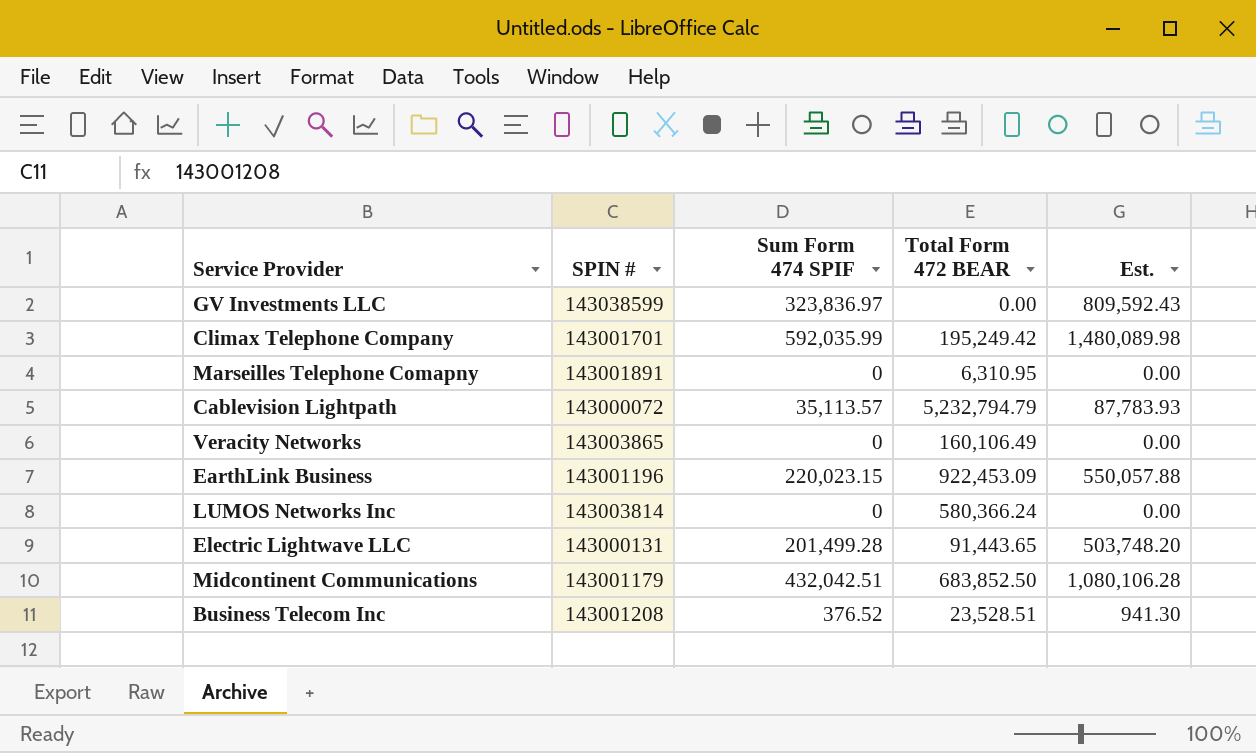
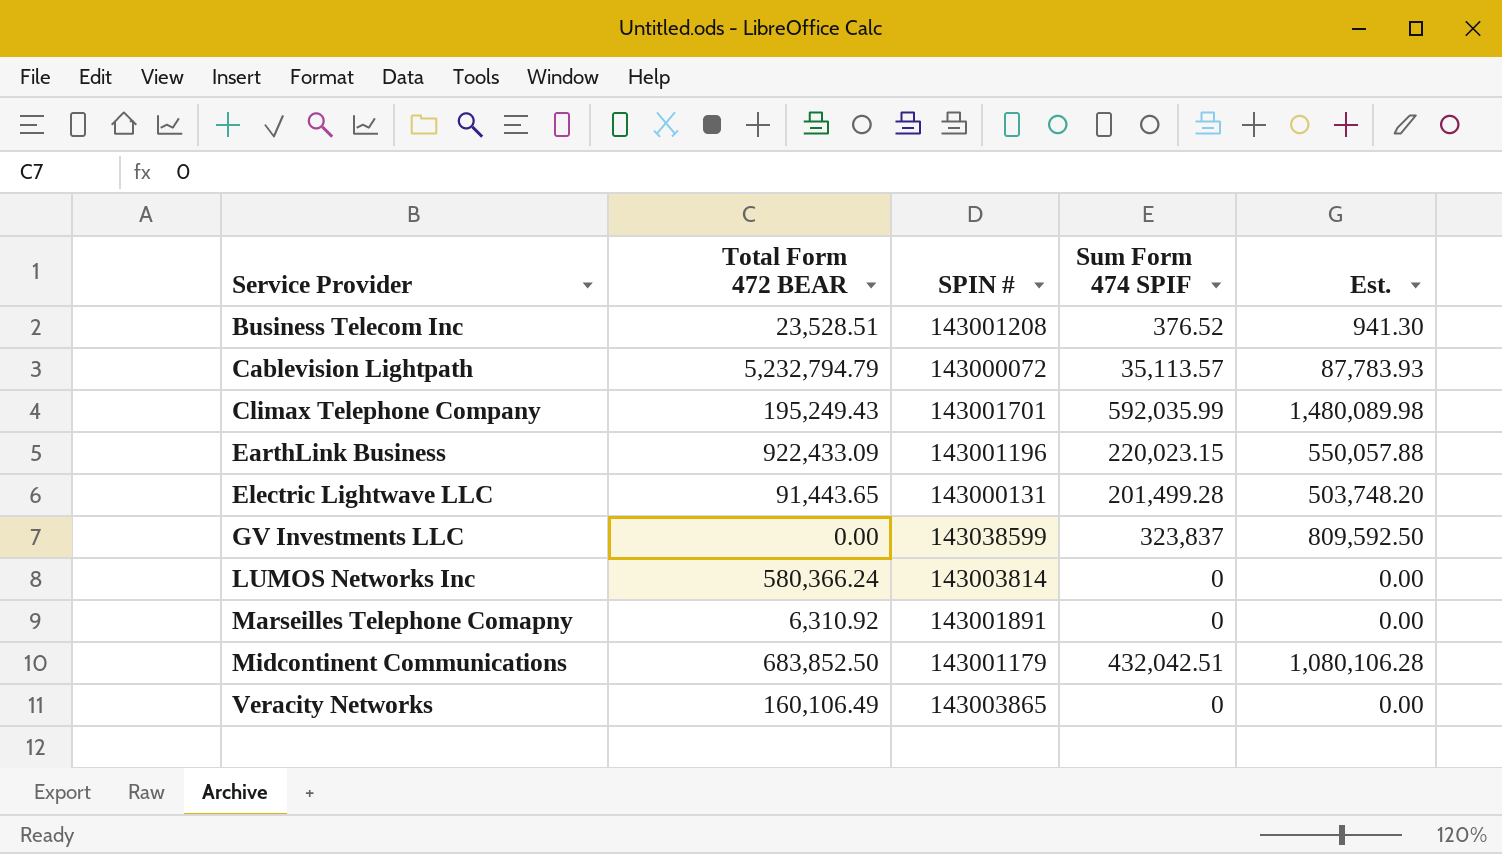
row order: none -> Service Provider ascending
column Total Form 472 BEAR | position: 4 -> 2
Climax Telephone Company | Total Form 472 BEAR: 195,249.42 -> 195,249.43
EarthLink Business | Total Form 472 BEAR: 922,453.09 -> 922,433.09
GV Investments LLC | Sum Form 474 SPIF: 323,836.97 -> 323,837
GV Investments LLC | Est.: 809,592.43 -> 809,592.50
Marseilles Telephone Comapny | Total Form 472 BEAR: 6,310.95 -> 6,310.92

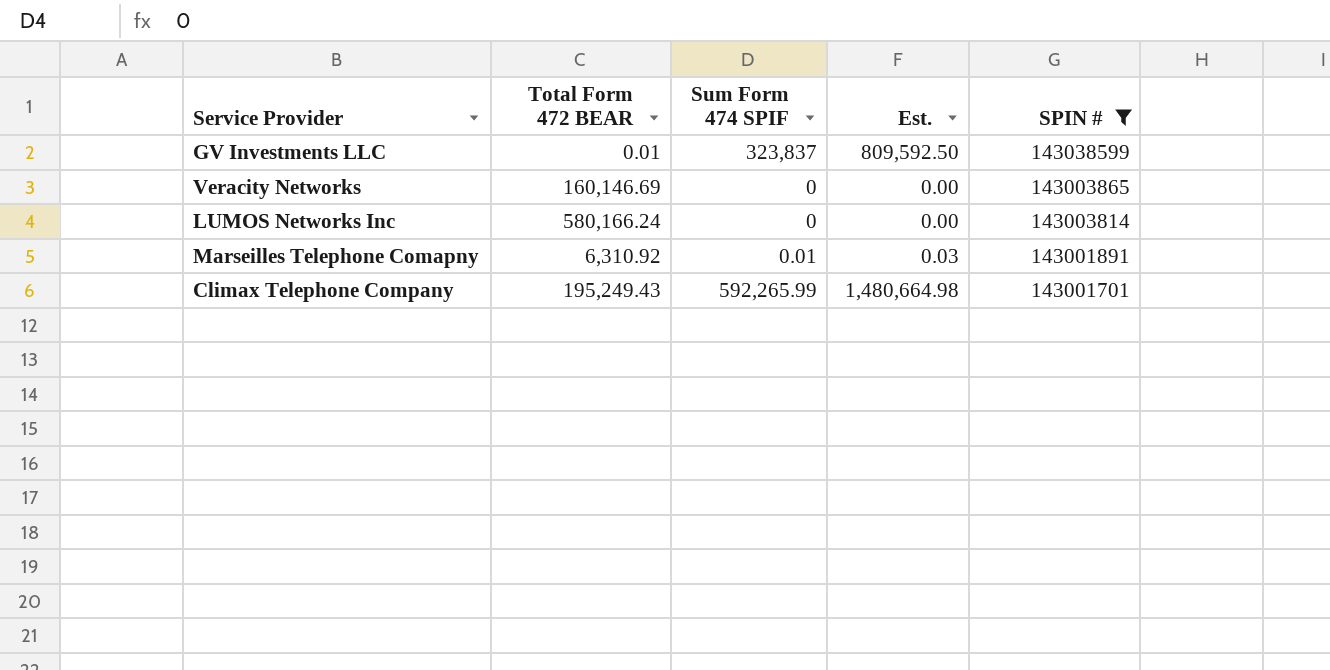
filter: none -> SPIN # >= 143001701
row order: Service Provider ascending -> SPIN # descending
column SPIN # | position: 3 -> 5
GV Investments LLC | Total Form 472 BEAR: 0.00 -> 0.01
Veracity Networks | Total Form 472 BEAR: 160,106.49 -> 160,146.69
LUMOS Networks Inc | Total Form 472 BEAR: 580,366.24 -> 580,166.24
Marseilles Telephone Comapny | Sum Form 474 SPIF: 0 -> 0.01
Marseilles Telephone Comapny | Est.: 0.00 -> 0.03
Climax Telephone Company | Sum Form 474 SPIF: 592,035.99 -> 592,265.99
Climax Telephone Company | Est.: 1,480,089.98 -> 1,480,664.98

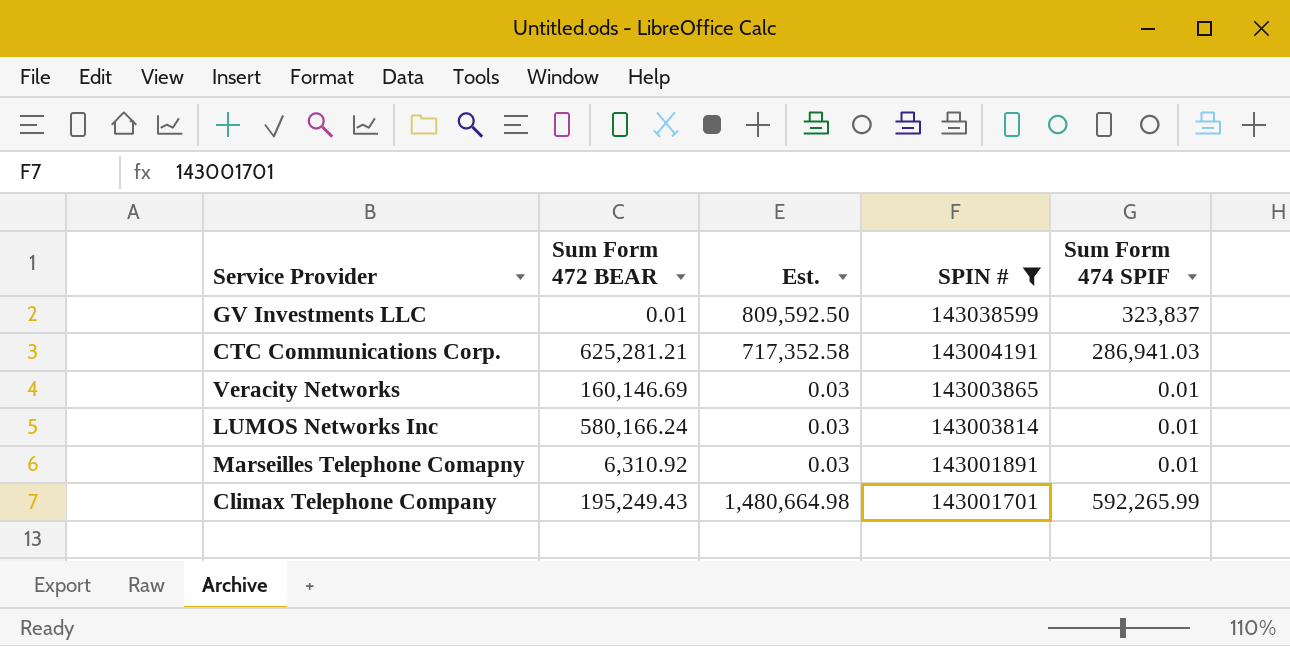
column name: Total Form 472 BEAR -> Sum Form 472 BEAR
column Sum Form 474 SPIF | position: 3 -> 5
row CTC Communications Corp.: none -> 625,281.21 | 717,352.58 | 143004191 | 286,941.03
Veracity Networks | Est.: 0.00 -> 0.03
Veracity Networks | Sum Form 474 SPIF: 0 -> 0.01
LUMOS Networks Inc | Est.: 0.00 -> 0.03
LUMOS Networks Inc | Sum Form 474 SPIF: 0 -> 0.01

